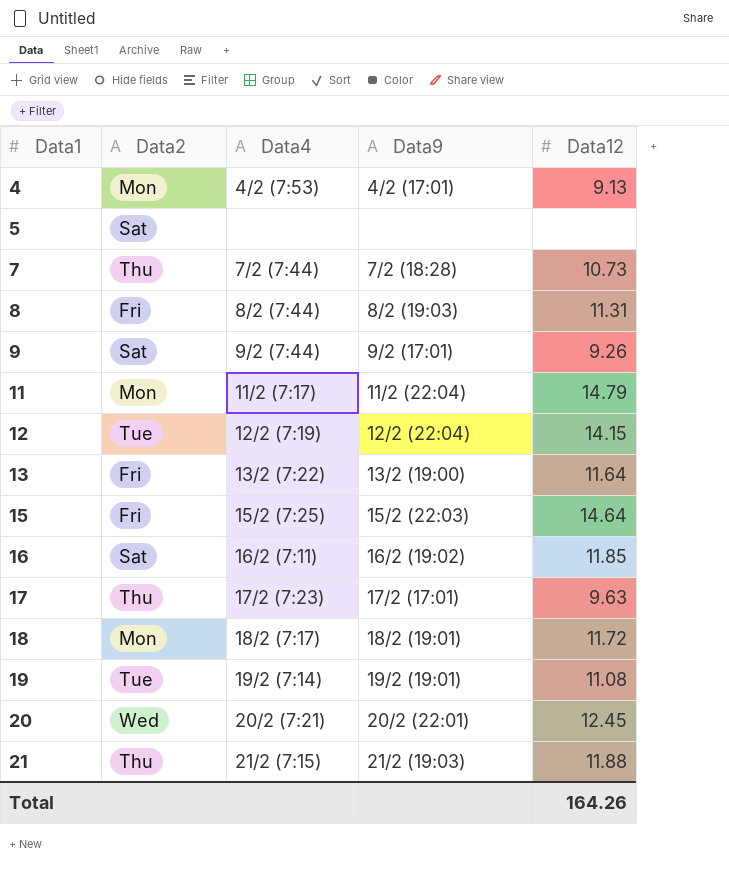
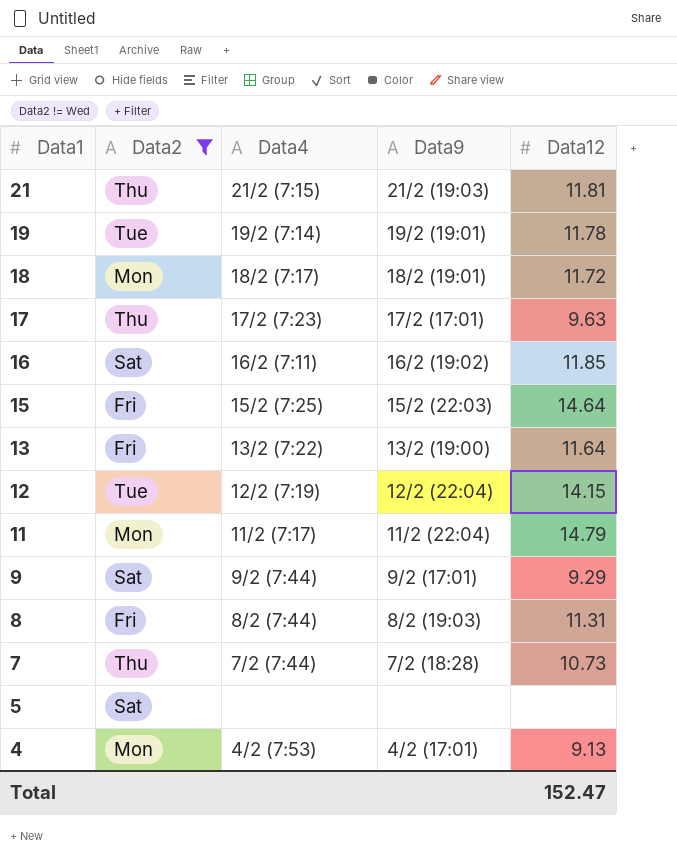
filter: none -> Data2 != Wed
row order: Data1 ascending -> Data1 descending
21 | Data12: 11.88 -> 11.81
19 | Data12: 11.08 -> 11.78
9 | Data12: 9.26 -> 9.29
Total | Data12: 164.26 -> 152.47

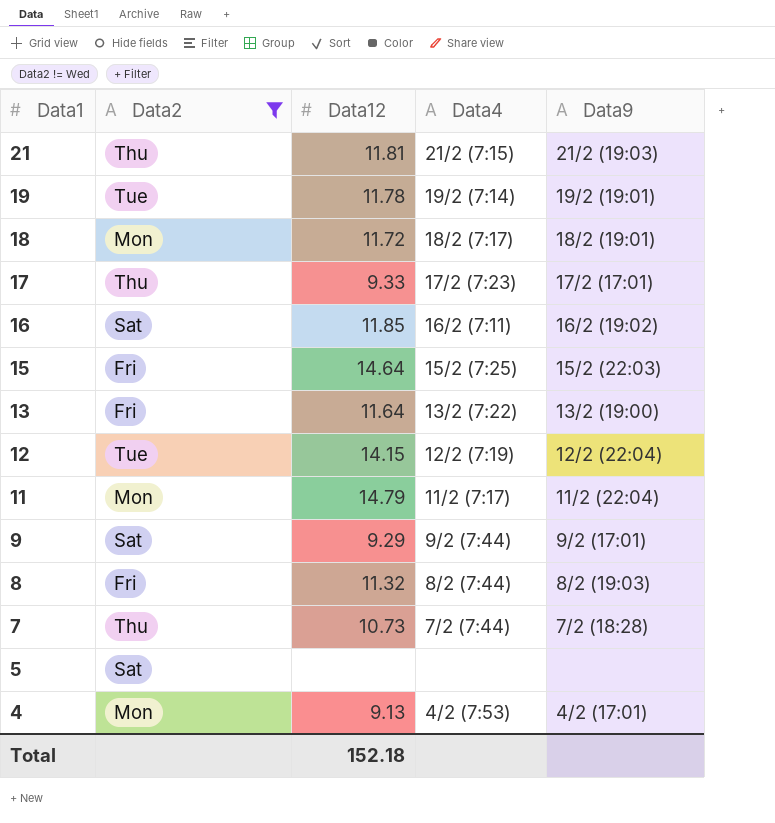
column Data12 | position: 5 -> 3
17 | Data12: 9.63 -> 9.33
8 | Data12: 11.31 -> 11.32
Total | Data12: 152.47 -> 152.18

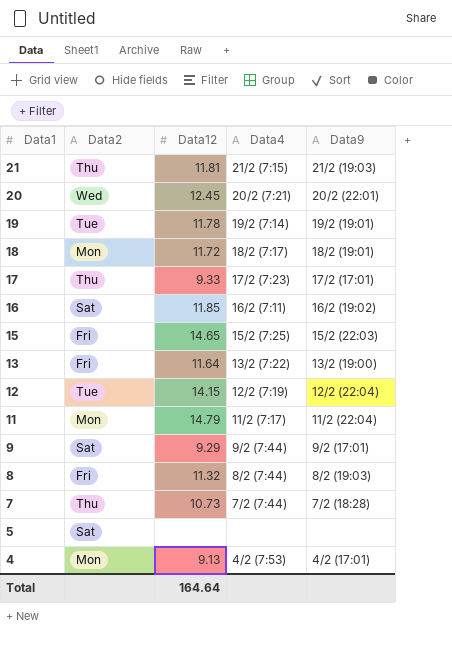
filter: Data2 != Wed -> none
15 | Data12: 14.64 -> 14.65
Total | Data12: 152.18 -> 164.64

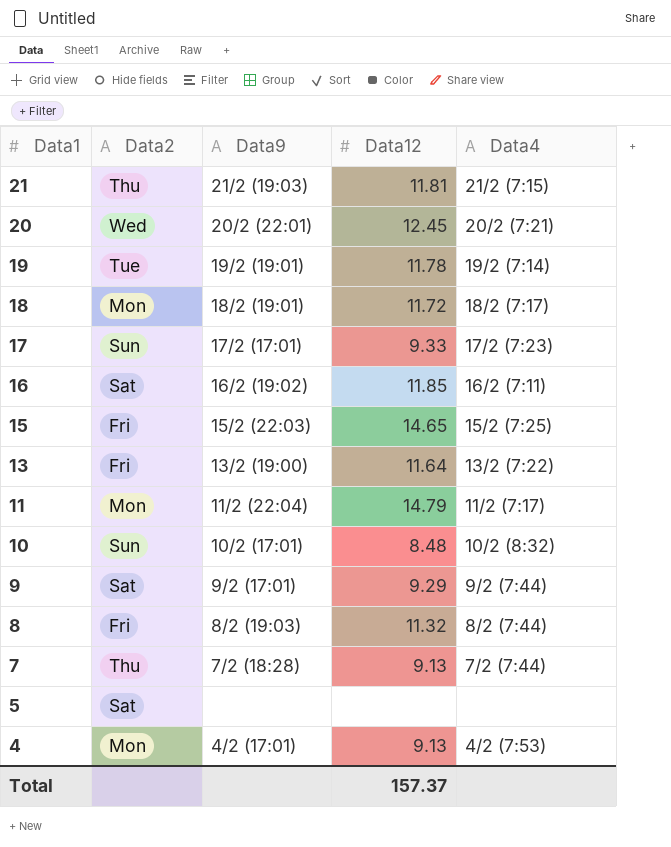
column Data9 | position: 5 -> 3
row 12: Tue | 14.15 | 12/2 (7:19) | 12/2 (22:04) -> none
17 | Data2: Thu -> Sun
row 10: none -> Sun | 10/2 (17:01) | 8.48 | 10/2 (8:32)
7 | Data12: 10.73 -> 9.13
Total | Data12: 164.64 -> 157.37

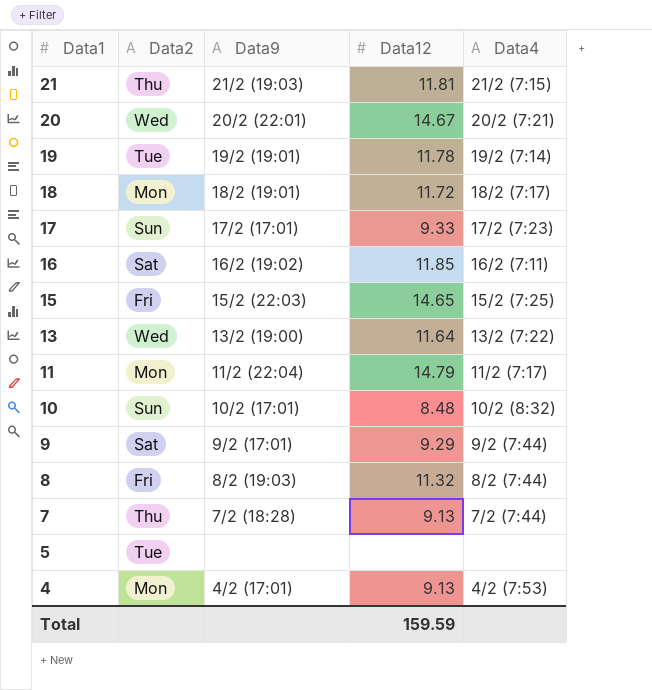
20 | Data12: 12.45 -> 14.67
13 | Data2: Fri -> Wed
5 | Data2: Sat -> Tue
Total | Data12: 157.37 -> 159.59

